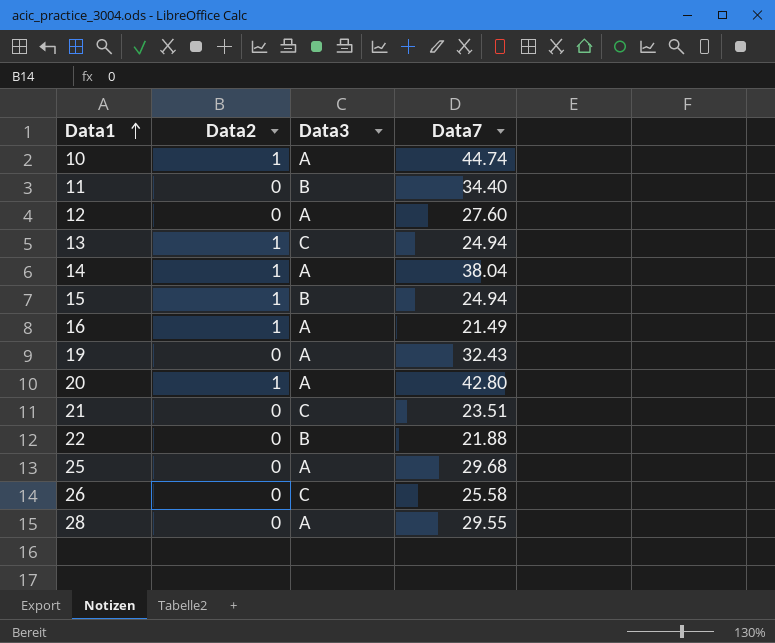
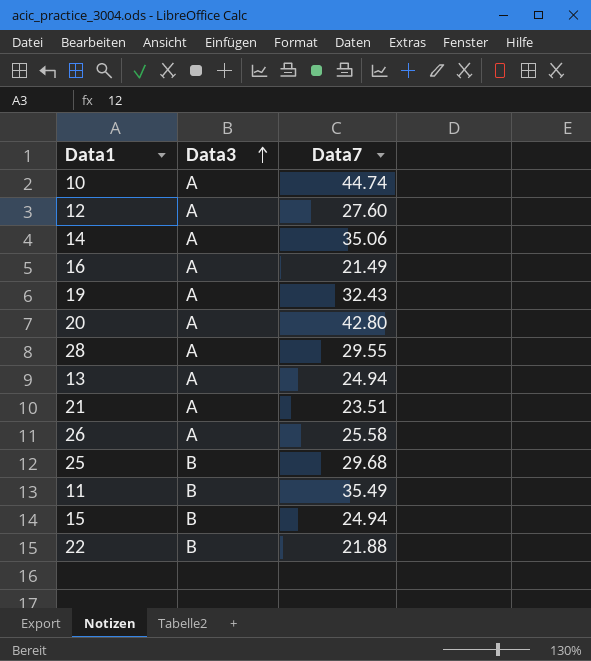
row order: Data1 ascending -> Data3 ascending
column Data2 | position: 2 -> none
14 | Data7: 38.04 -> 35.06
13 | Data3: C -> A
21 | Data3: C -> A
26 | Data3: C -> A
25 | Data3: A -> B
11 | Data7: 34.40 -> 35.49

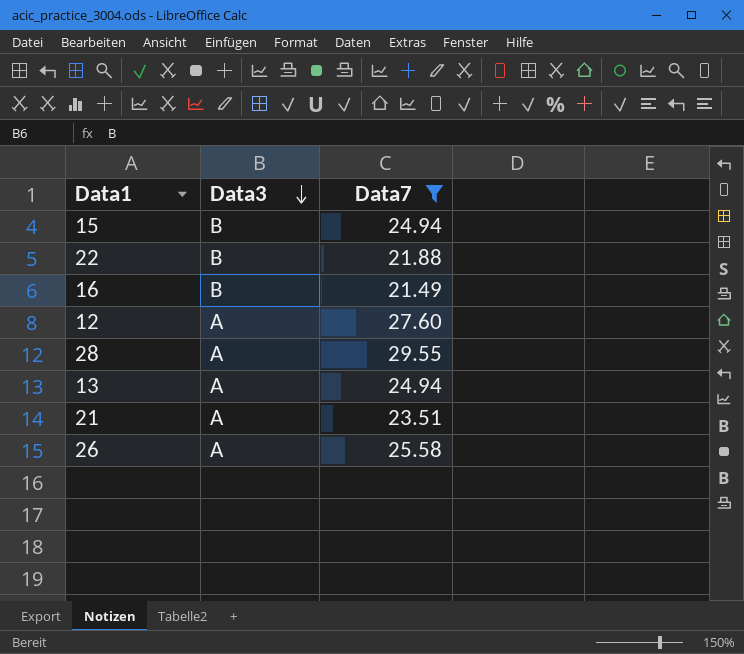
filter: none -> Data7 <= 29.55
row order: Data3 ascending -> Data3 descending
16 | Data3: A -> B

